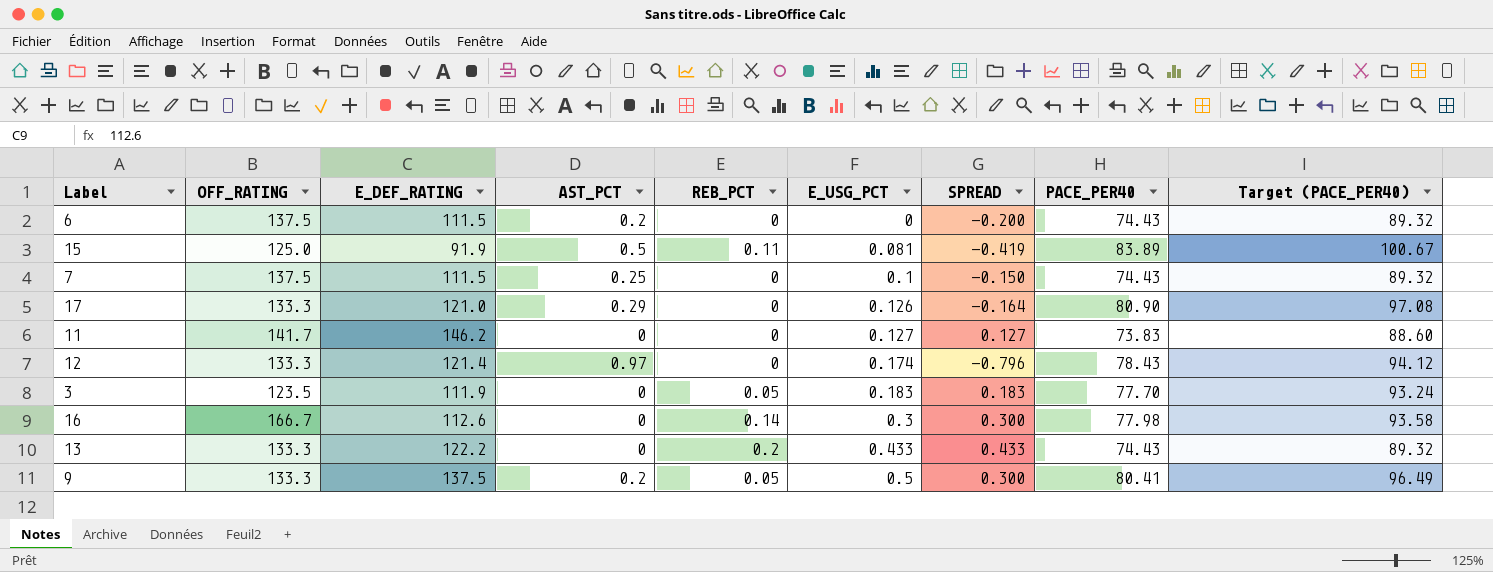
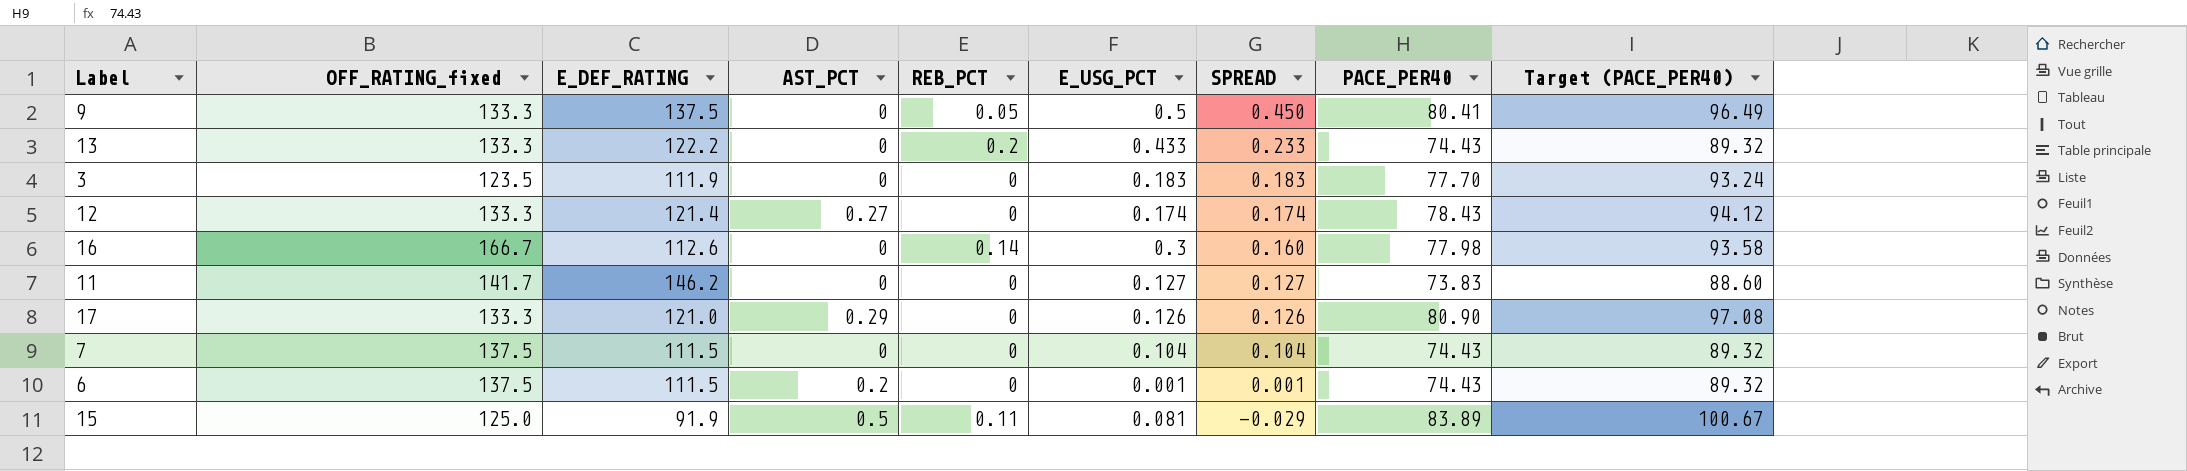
row order: E_USG_PCT ascending -> SPREAD descending
column name: OFF_RATING -> OFF_RATING_fixed
column SPREAD | formula: [E_USG_PCT] - [AST_PCT] -> [E_USG_PCT] - [REB_PCT]
9 | AST_PCT: 0.2 -> 0
3 | REB_PCT: 0.05 -> 0
12 | AST_PCT: 0.97 -> 0.27
7 | AST_PCT: 0.25 -> 0
7 | E_USG_PCT: 0.1 -> 0.104
6 | E_USG_PCT: 0 -> 0.001

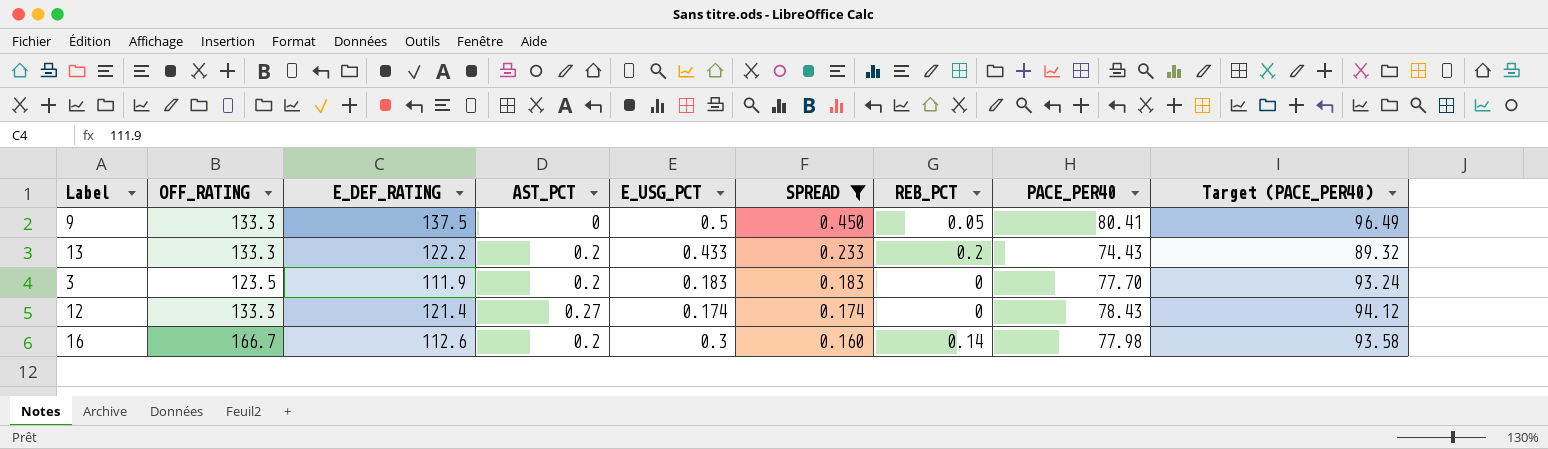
filter: none -> SPREAD >= 0.160
column name: OFF_RATING_fixed -> OFF_RATING
column REB_PCT | position: 5 -> 7
13 | AST_PCT: 0 -> 0.2
3 | AST_PCT: 0 -> 0.2
16 | AST_PCT: 0 -> 0.2

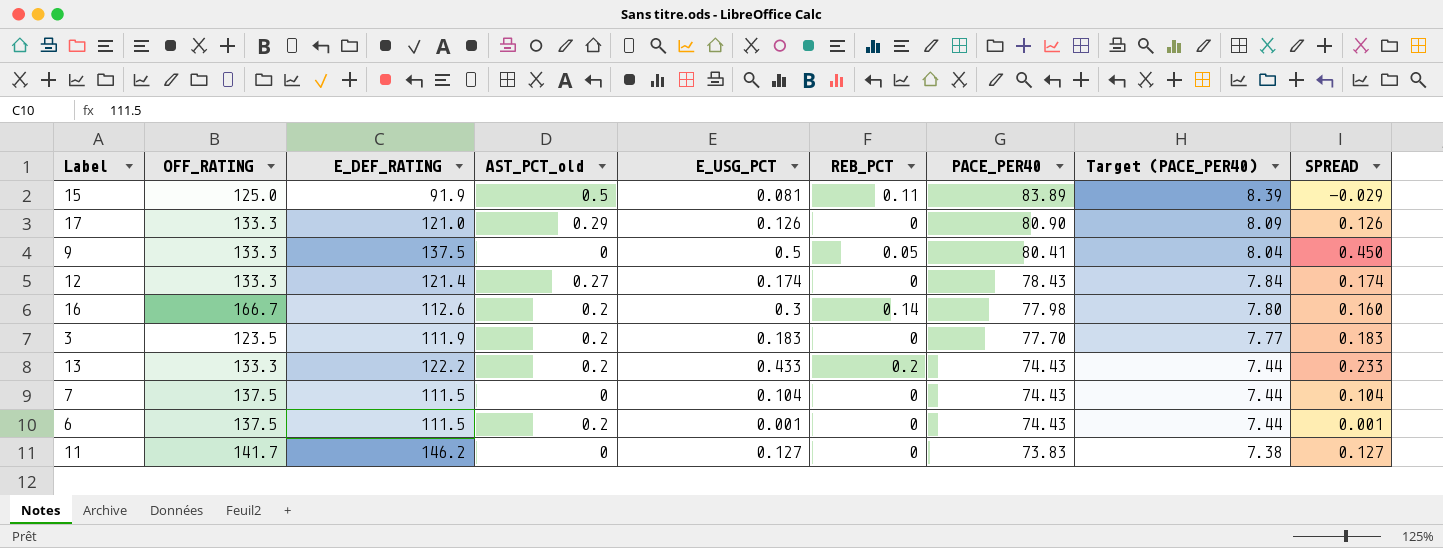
filter: SPREAD >= 0.160 -> none
row order: SPREAD descending -> PACE_PER40 descending
column name: AST_PCT -> AST_PCT_old
column Target (PACE_PER40) | formula: [PACE_PER40] * 1.2 -> [PACE_PER40] * 0.1
column SPREAD | position: 6 -> 9

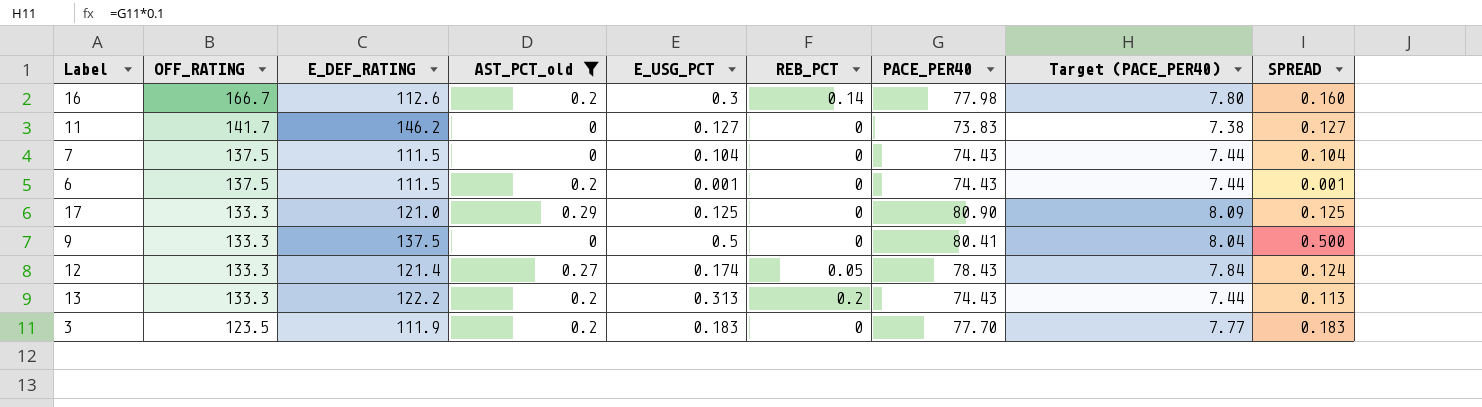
filter: none -> AST_PCT_old != 0.5
row order: PACE_PER40 descending -> OFF_RATING descending
17 | E_USG_PCT: 0.126 -> 0.125
17 | SPREAD: 0.126 -> 0.125
9 | REB_PCT: 0.05 -> 0
9 | SPREAD: 0.450 -> 0.500
12 | REB_PCT: 0 -> 0.05
12 | SPREAD: 0.174 -> 0.124
13 | E_USG_PCT: 0.433 -> 0.313
13 | SPREAD: 0.233 -> 0.113

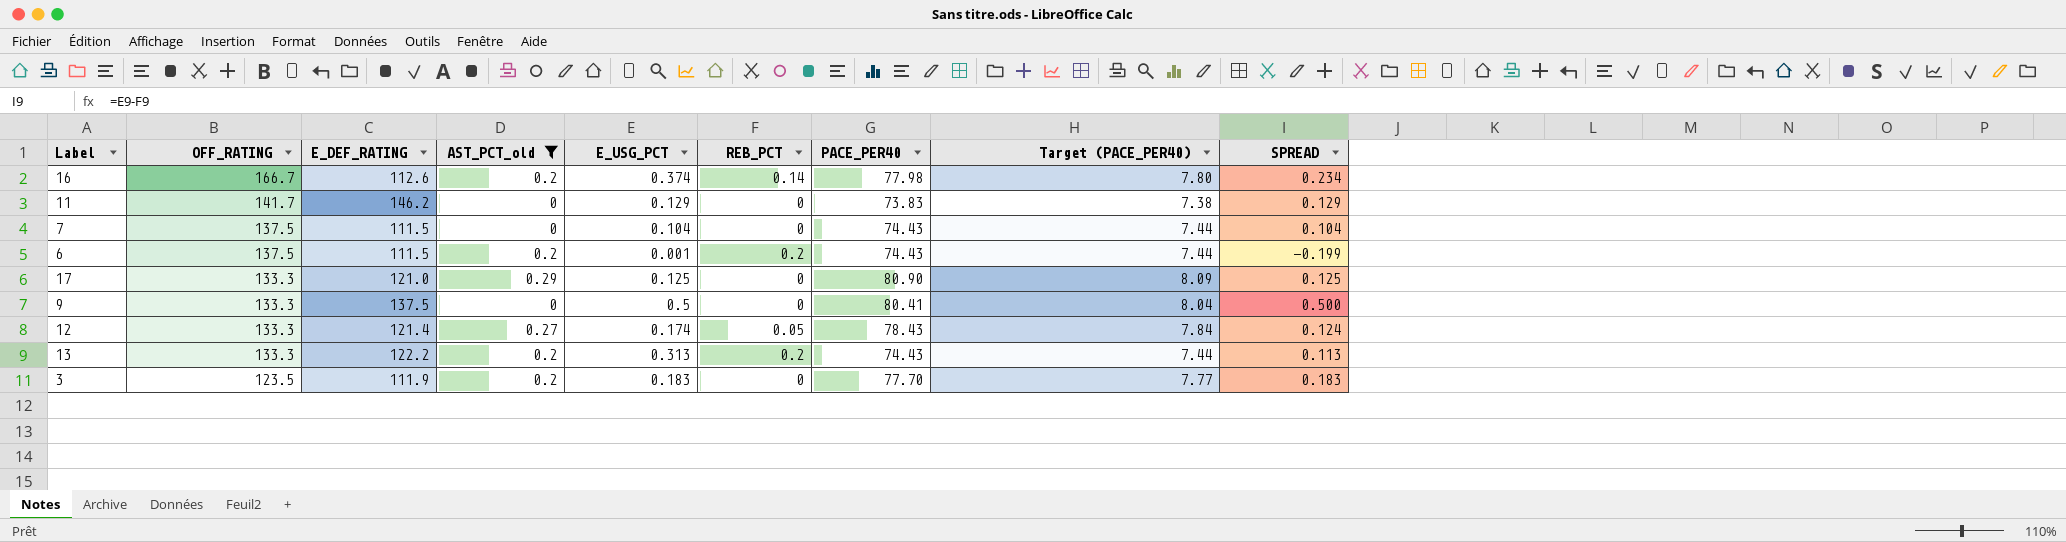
16 | E_USG_PCT: 0.3 -> 0.374
16 | SPREAD: 0.160 -> 0.234
11 | E_USG_PCT: 0.127 -> 0.129
11 | SPREAD: 0.127 -> 0.129
6 | REB_PCT: 0 -> 0.2
6 | SPREAD: 0.001 -> -0.199

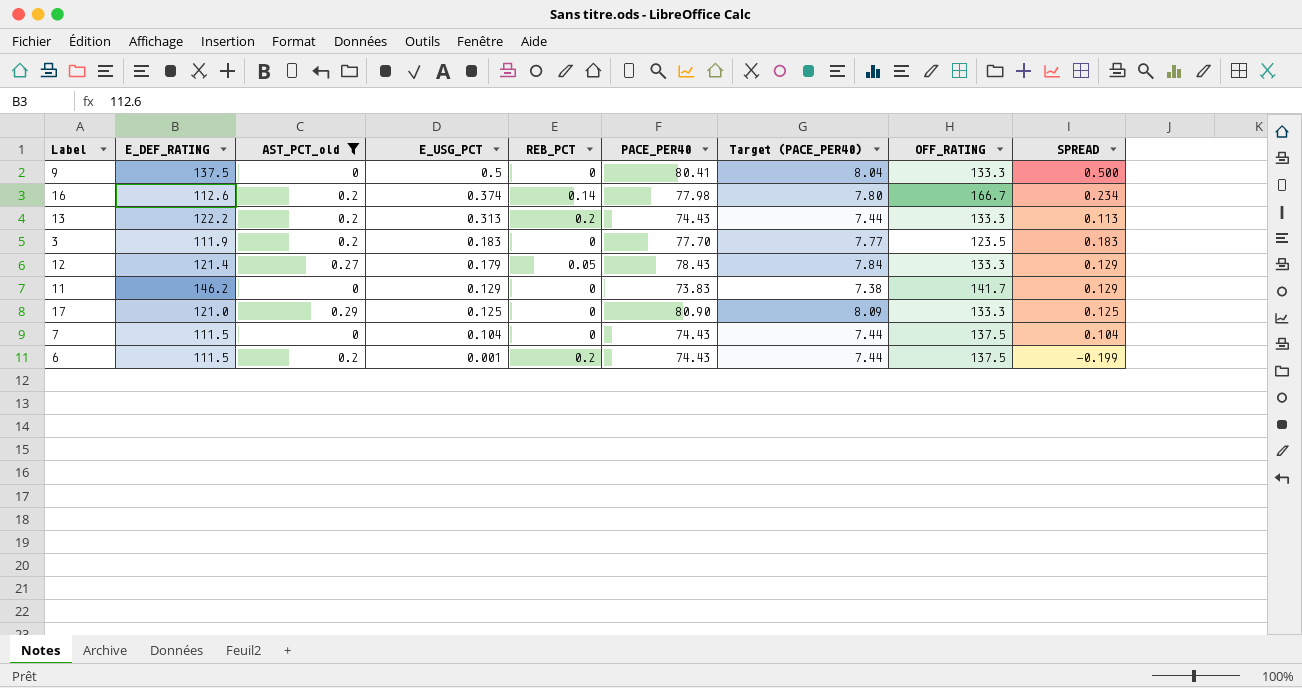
row order: OFF_RATING descending -> E_USG_PCT descending
column OFF_RATING | position: 2 -> 8
12 | E_USG_PCT: 0.174 -> 0.179
12 | SPREAD: 0.124 -> 0.129

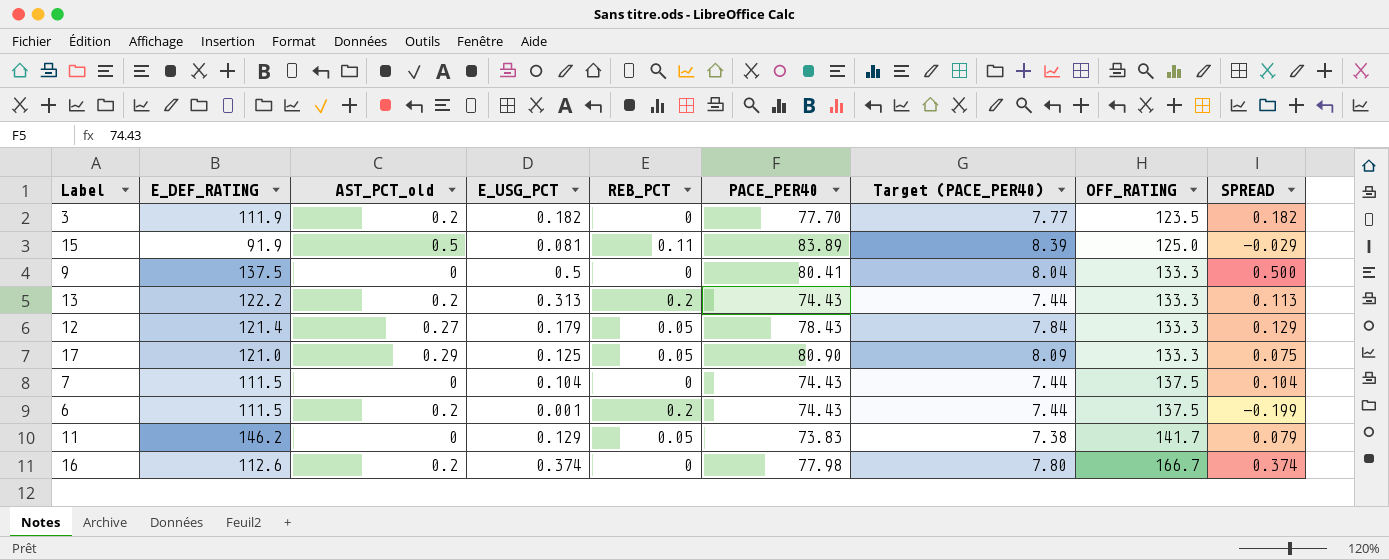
filter: AST_PCT_old != 0.5 -> none
row order: E_USG_PCT descending -> OFF_RATING ascending
3 | E_USG_PCT: 0.183 -> 0.182
3 | SPREAD: 0.183 -> 0.182
17 | REB_PCT: 0 -> 0.05
17 | SPREAD: 0.125 -> 0.075
11 | REB_PCT: 0 -> 0.05
11 | SPREAD: 0.129 -> 0.079
16 | REB_PCT: 0.14 -> 0
16 | SPREAD: 0.234 -> 0.374

